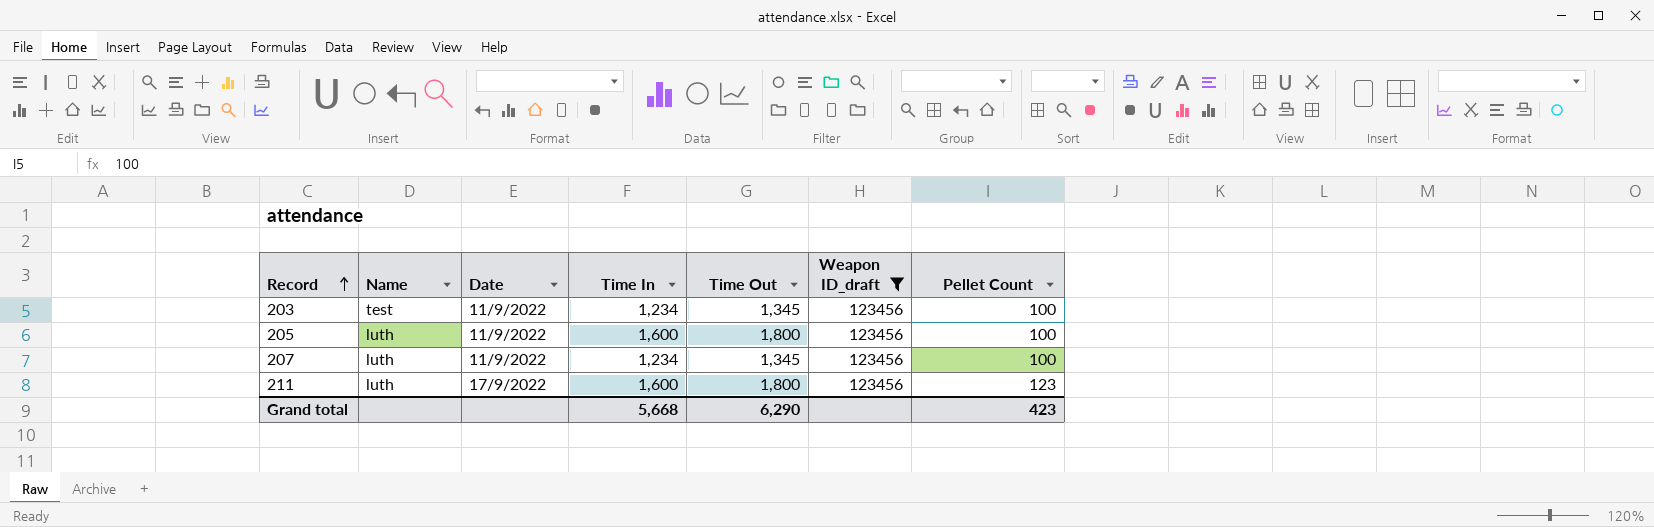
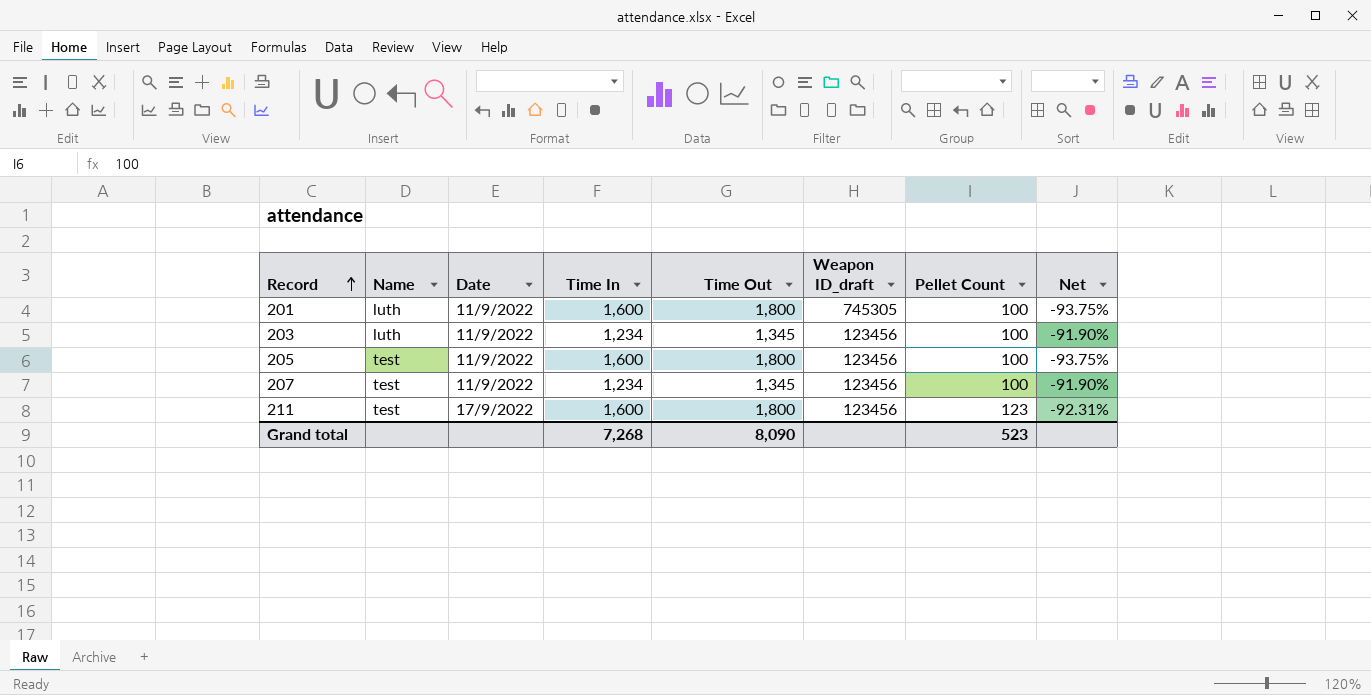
filter: Weapon ID_draft = 123456 -> none
column Net | formula: none -> ([Pellet Count] - [Time In]) / [Time In]
203 | Name: test -> luth
205 | Name: luth -> test
207 | Name: luth -> test
211 | Name: luth -> test
Grand total | Time In: 5,668 -> 7,268
Grand total | Time Out: 6,290 -> 8,090
Grand total | Pellet Count: 423 -> 523

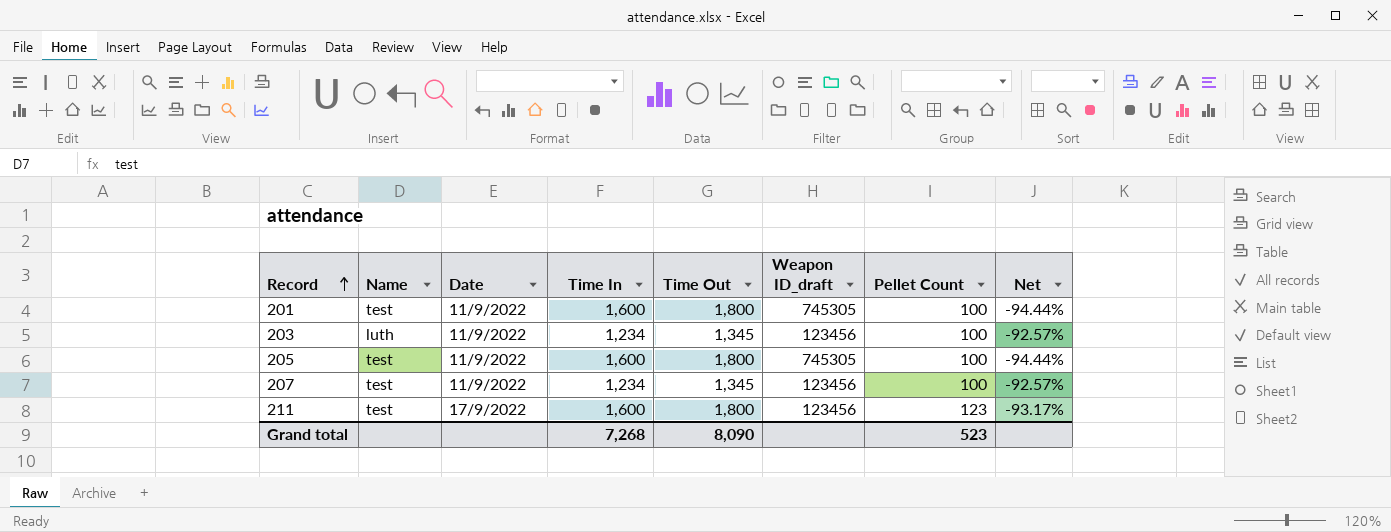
column Net | formula: ([Pellet Count] - [Time In]) / [Time In] -> ([Pellet Count] - [Time Out]) / [Time Out]
201 | Name: luth -> test
205 | Weapon ID_draft: 123456 -> 745305

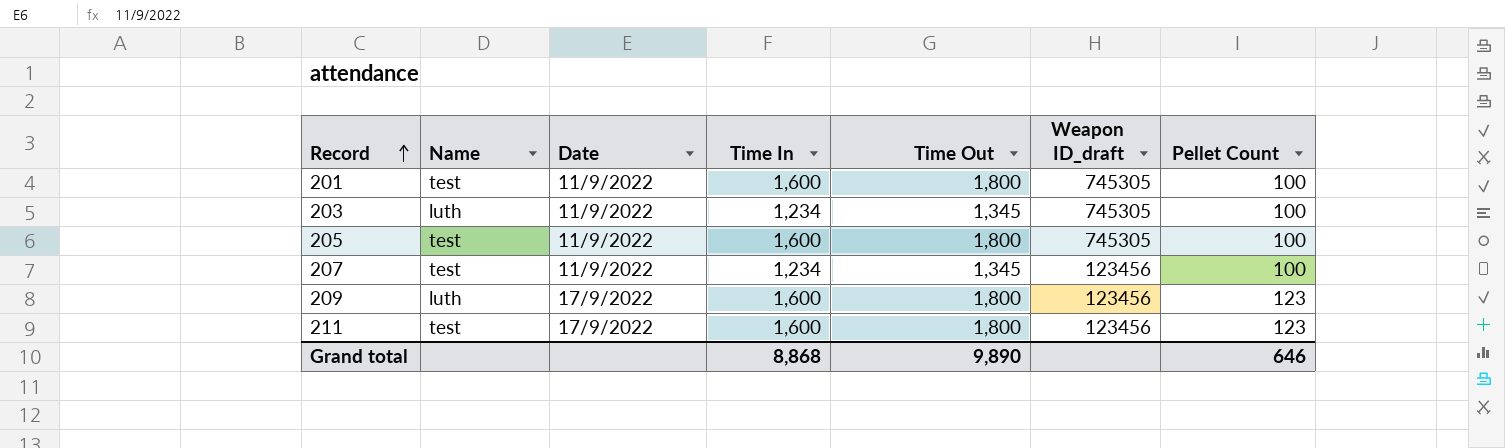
column Net | formula: ([Pellet Count] - [Time Out]) / [Time Out] -> none
203 | Weapon ID_draft: 123456 -> 745305
row 209: none -> luth | 17/9/2022 | 1,600 | 1,800 | 123456 | 123
Grand total | Time In: 7,268 -> 8,868
Grand total | Time Out: 8,090 -> 9,890
Grand total | Pellet Count: 523 -> 646

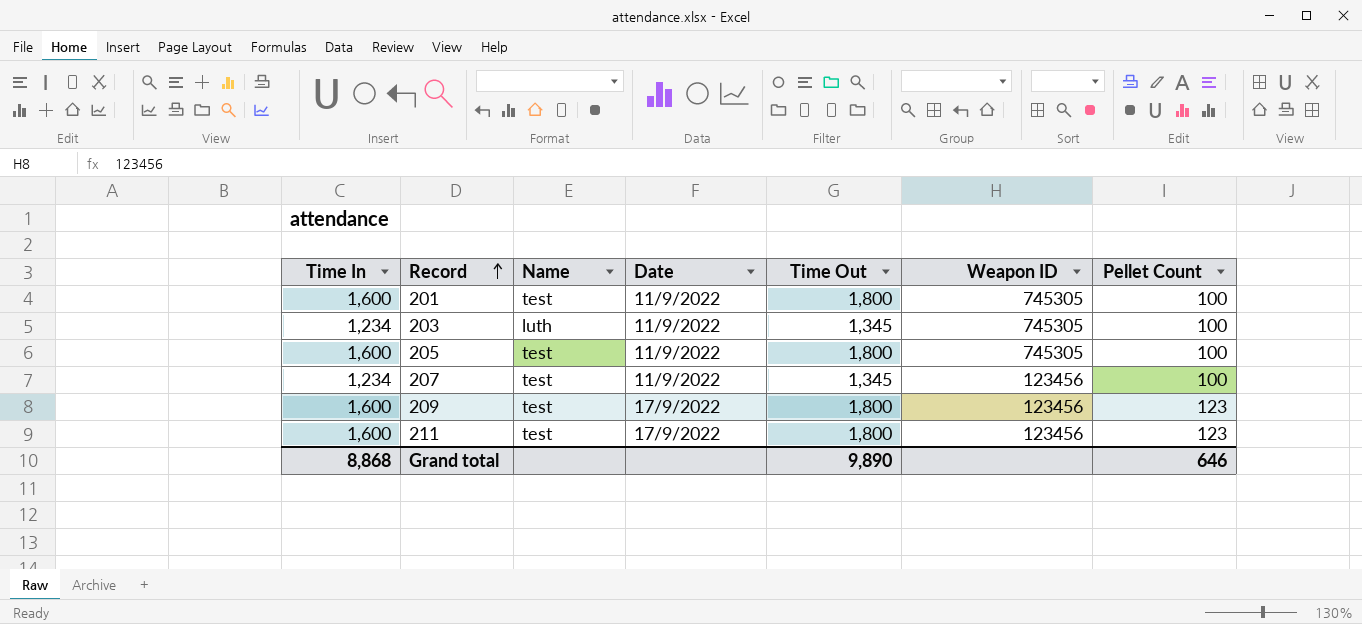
column Time In | position: 4 -> 1
column name: Weapon ID_draft -> Weapon ID
209 | Name: luth -> test

